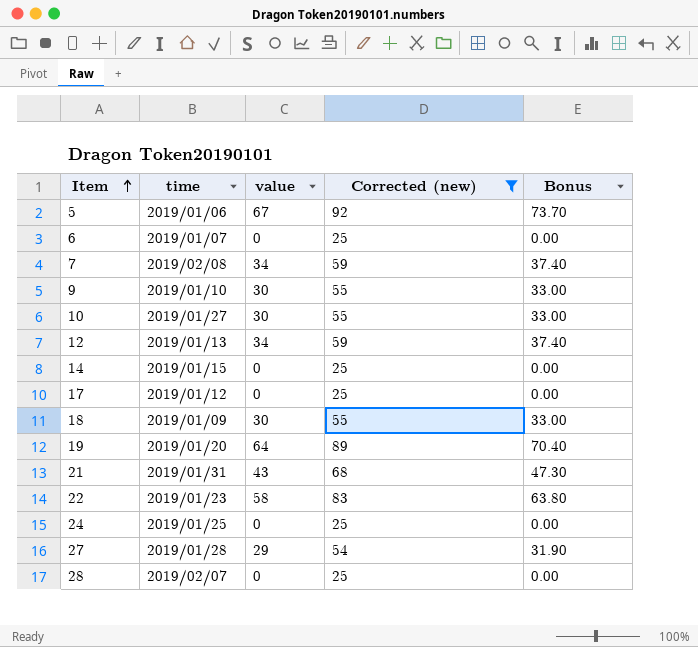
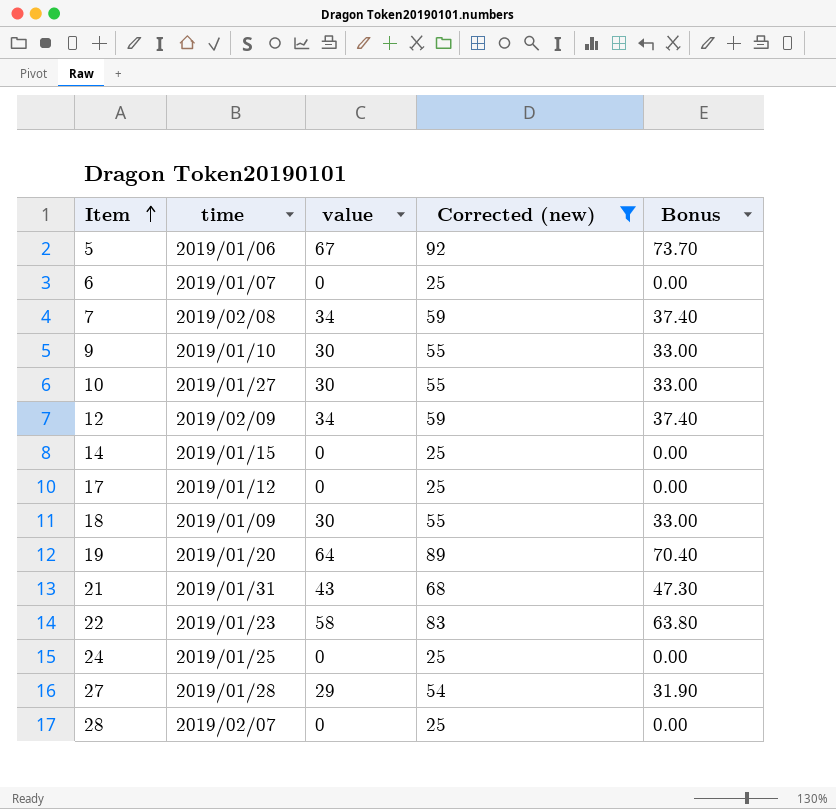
12 | time: 2019/01/13 -> 2019/02/09

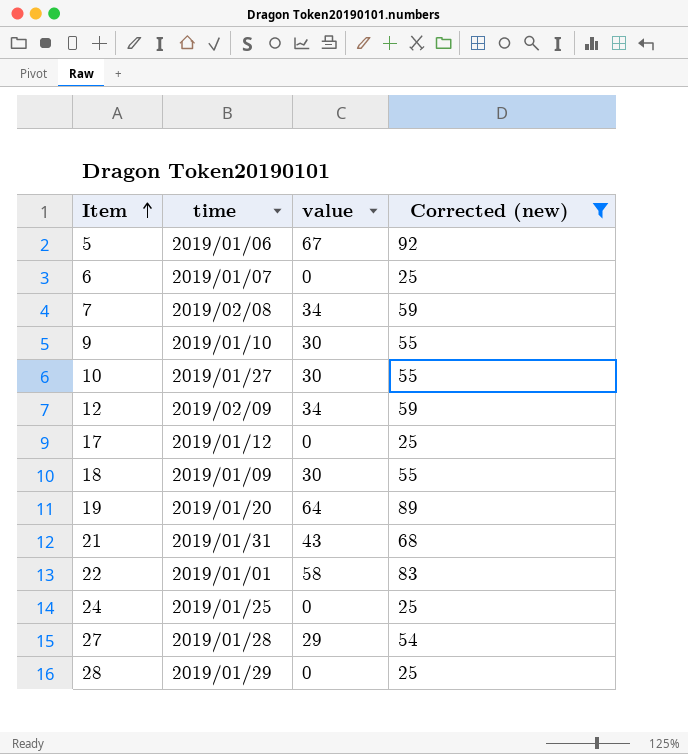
column Bonus | formula: [value] * 1.1 -> none
row 14: 2019/01/15 | 0 | 25 | 0.00 -> none
22 | time: 2019/01/23 -> 2019/01/01
28 | time: 2019/02/07 -> 2019/01/29

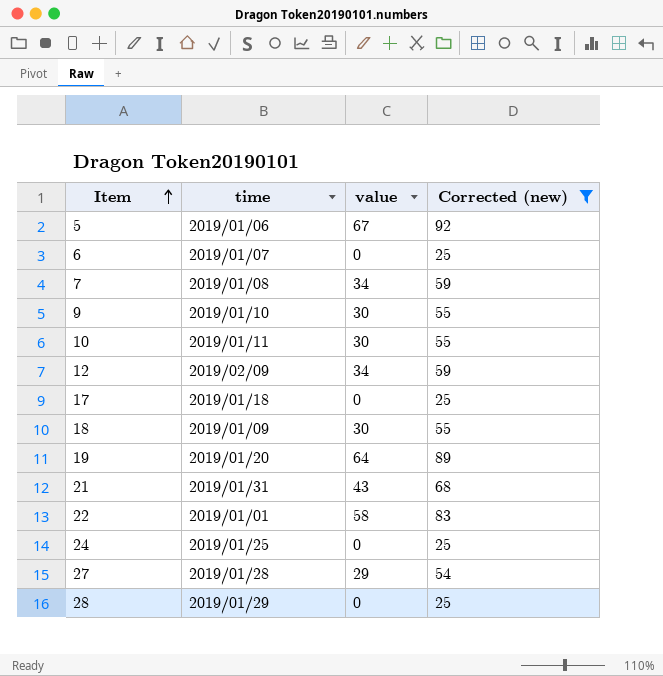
7 | time: 2019/02/08 -> 2019/01/08
10 | time: 2019/01/27 -> 2019/01/11
17 | time: 2019/01/12 -> 2019/01/18

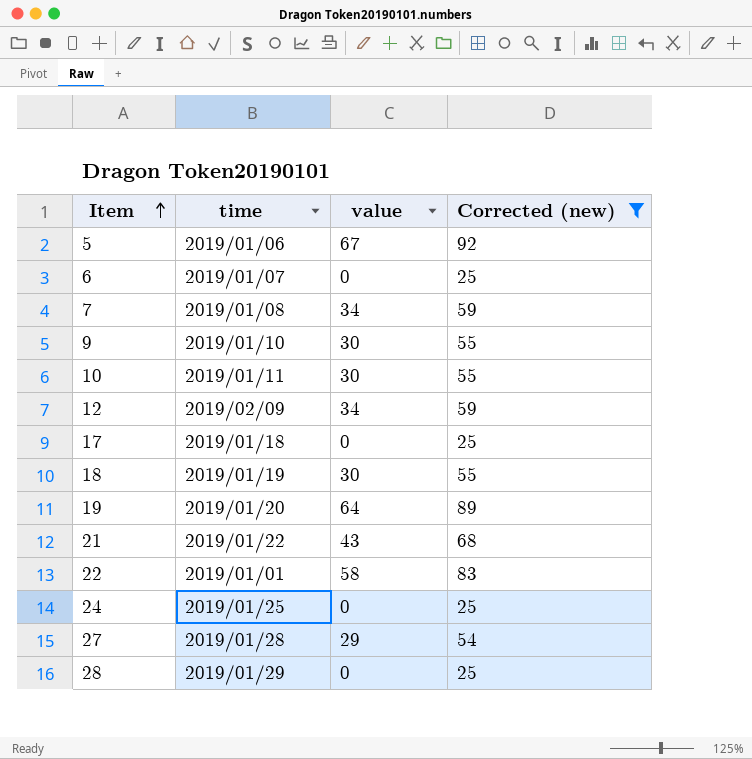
18 | time: 2019/01/09 -> 2019/01/19
21 | time: 2019/01/31 -> 2019/01/22

